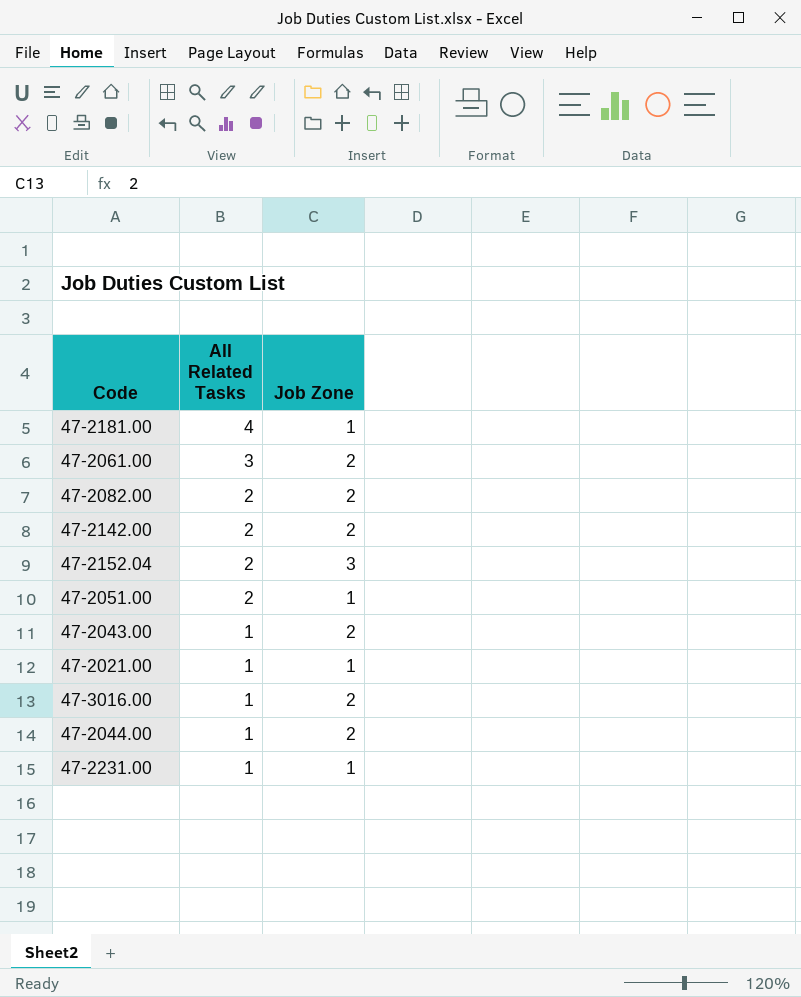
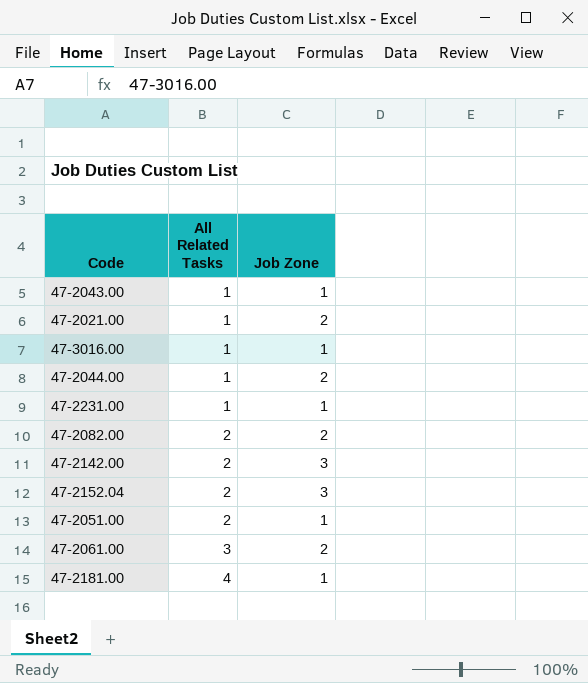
row order: All Related Tasks descending -> All Related Tasks ascending
47-2043.00 | Job Zone: 2 -> 1
47-2021.00 | Job Zone: 1 -> 2
47-3016.00 | Job Zone: 2 -> 1
47-2142.00 | Job Zone: 2 -> 3

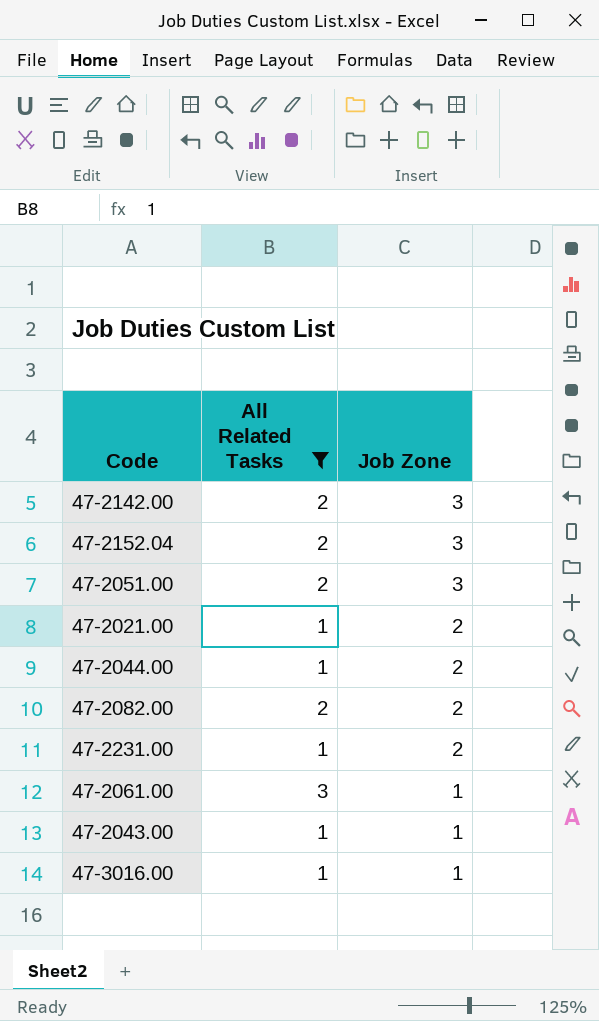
filter: none -> All Related Tasks != 4
row order: All Related Tasks ascending -> Job Zone descending
47-2051.00 | Job Zone: 1 -> 3
47-2231.00 | Job Zone: 1 -> 2
47-2061.00 | Job Zone: 2 -> 1

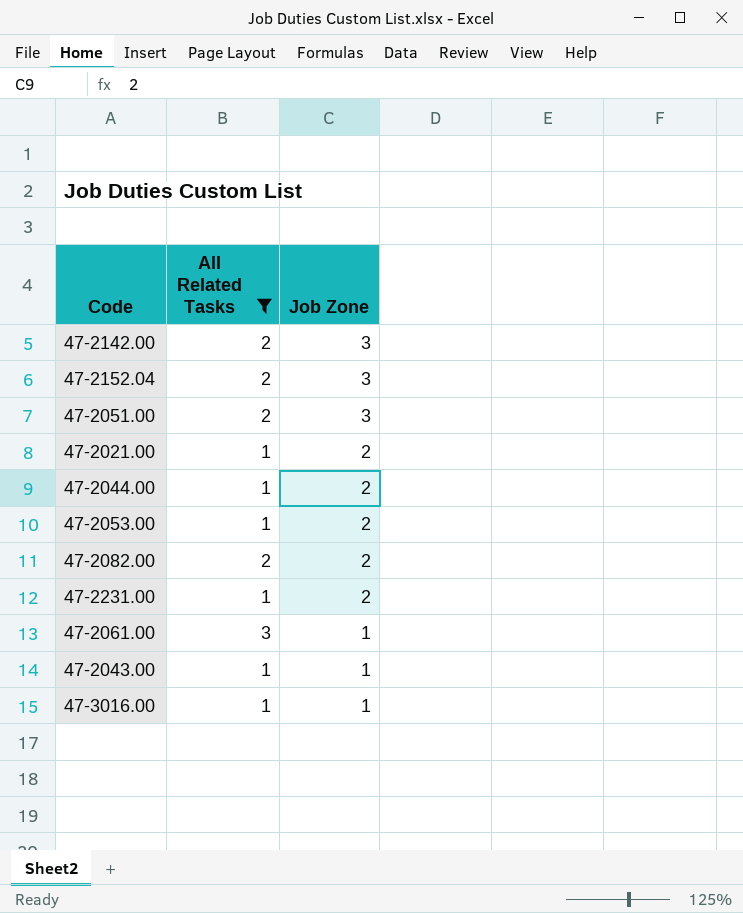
row 47-2053.00: none -> 1 | 2

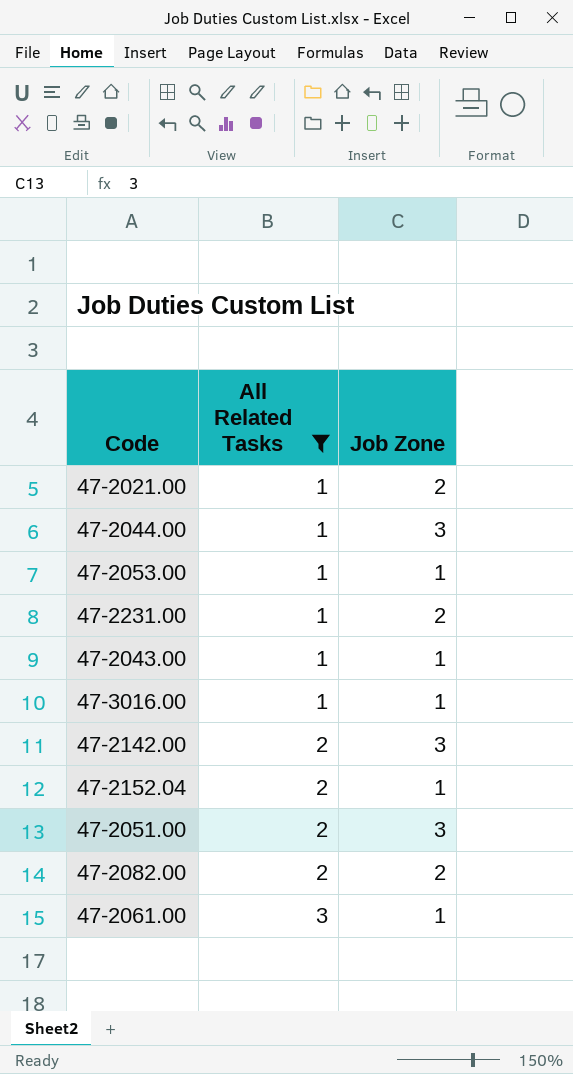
row order: Job Zone descending -> All Related Tasks ascending
47-2044.00 | Job Zone: 2 -> 3
47-2053.00 | Job Zone: 2 -> 1
47-2152.04 | Job Zone: 3 -> 1

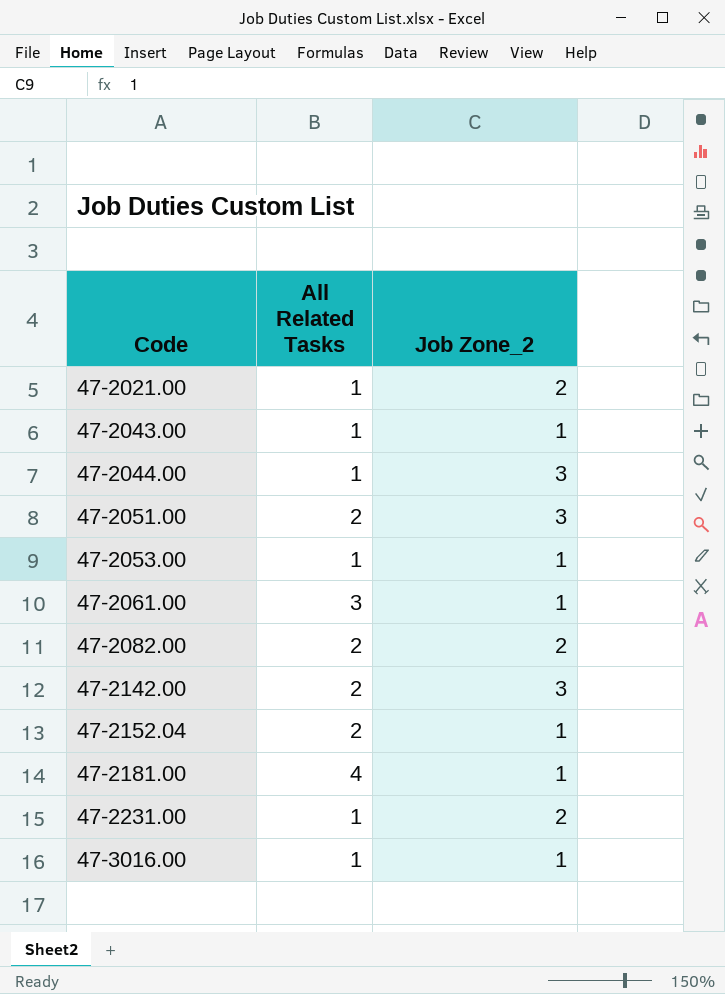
filter: All Related Tasks != 4 -> none
row order: All Related Tasks ascending -> Code ascending
column name: Job Zone -> Job Zone_2

